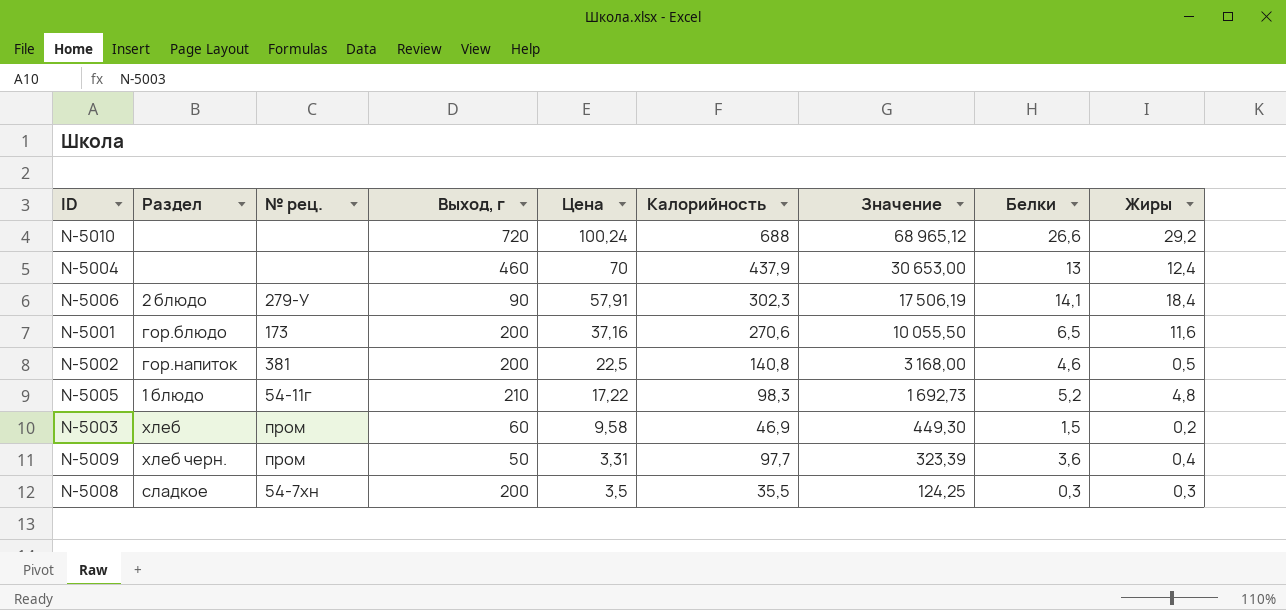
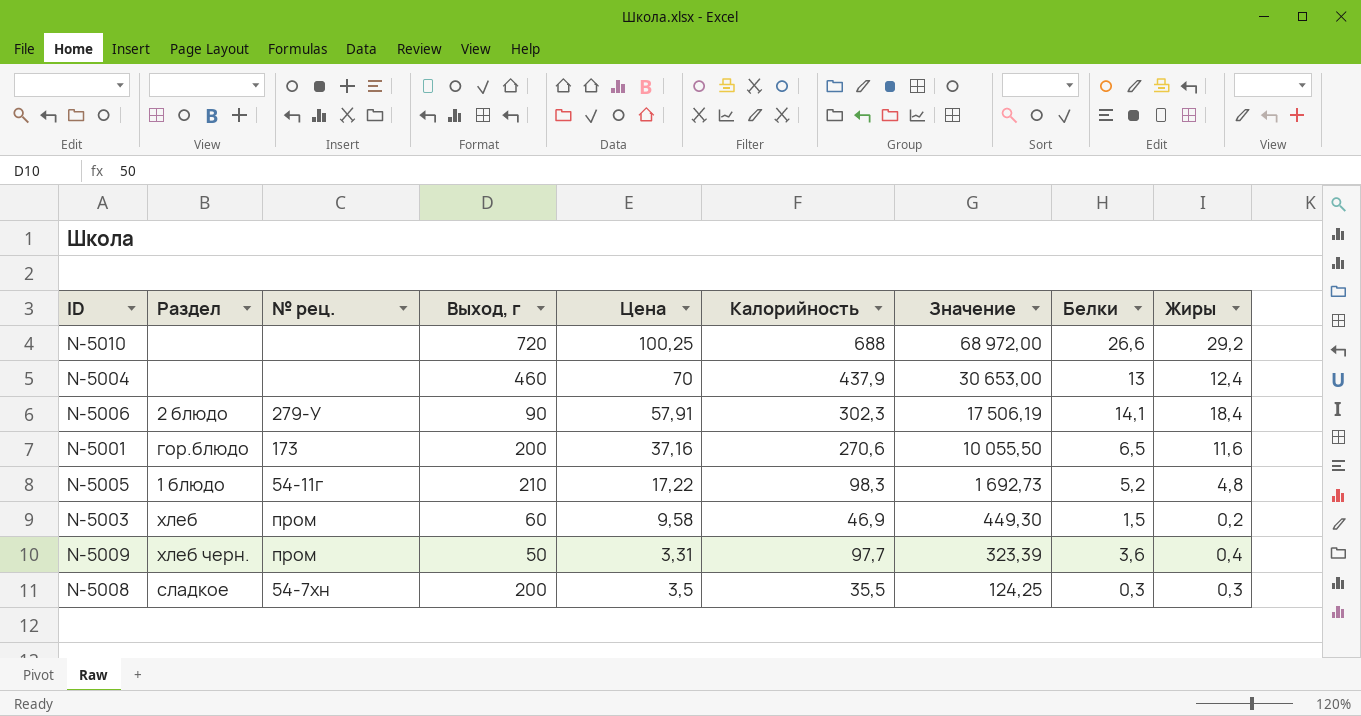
row N-5002: гор.напиток | 381 | 200 | 22,5 | 140,8 | 3 168,00 | 4,6 | 0,5 -> none
N-5010 | Цена: 100,24 -> 100,25
N-5010 | Значение: 68 965,12 -> 68 972,00

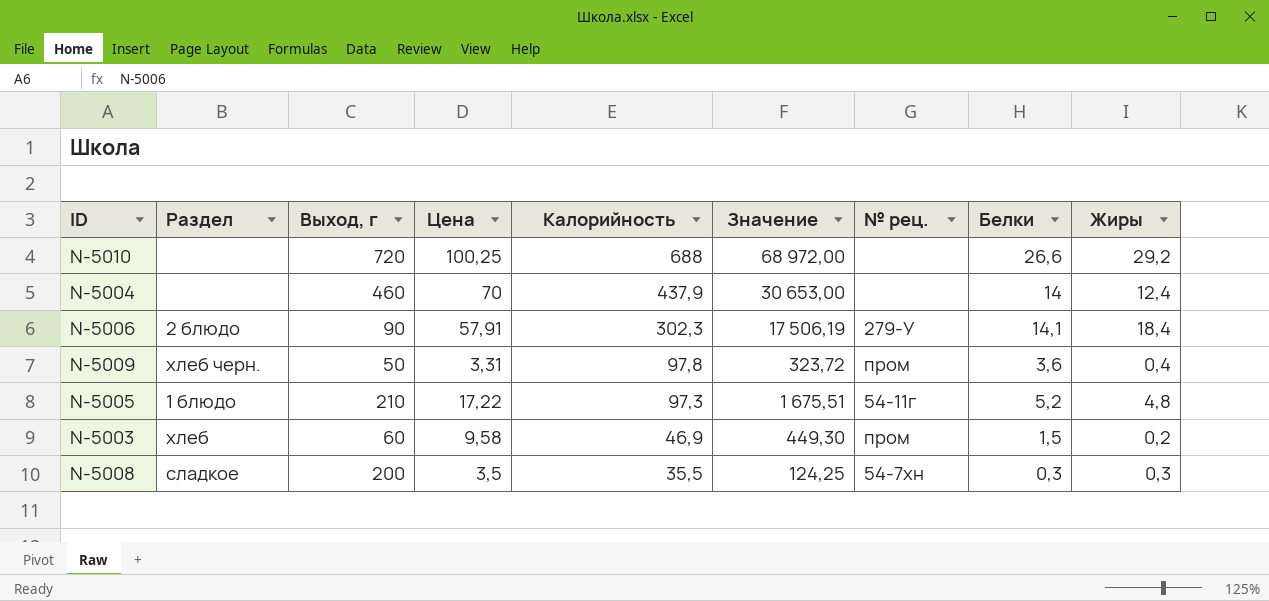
row order: Значение descending -> Калорийность descending
column № рец. | position: 3 -> 7
row N-5001: гор.блюдо | 173 | 200 | 37,16 | 270,6 | 10 055,50 | 6,5 | 11,6 -> none
N-5004 | Белки: 13 -> 14
N-5009 | Калорийность: 97,7 -> 97,8
N-5009 | Значение: 323,39 -> 323,72
N-5005 | Калорийность: 98,3 -> 97,3
N-5005 | Значение: 1 692,73 -> 1 675,51

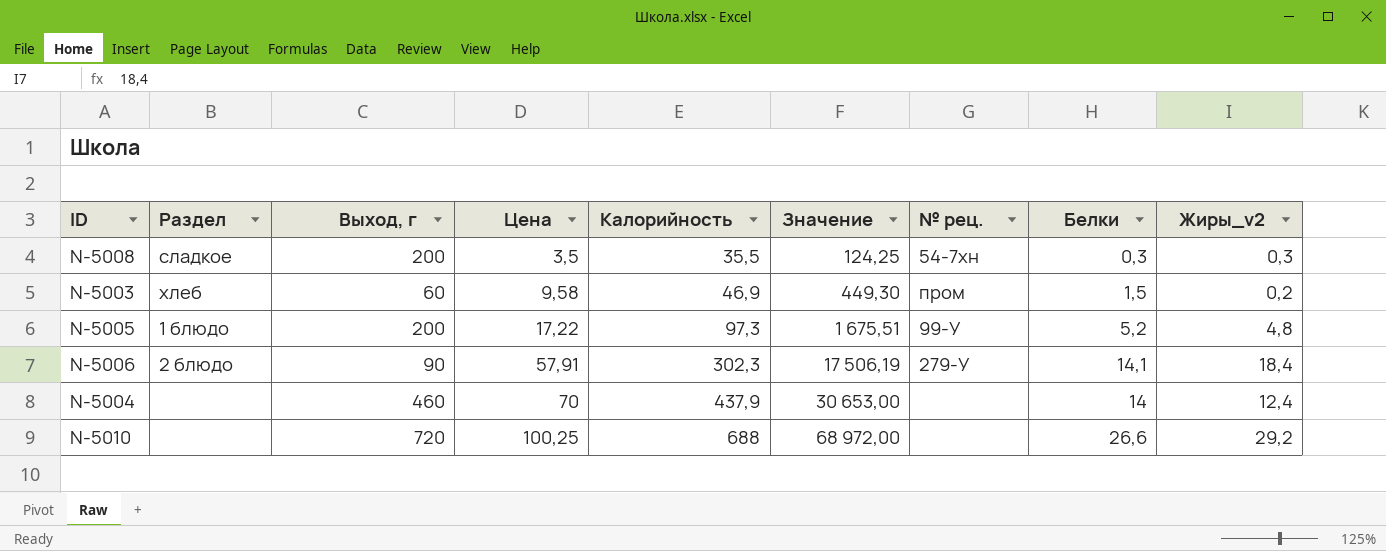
row order: Калорийность descending -> Цена ascending
column name: Жиры -> Жиры_v2
row N-5009: хлеб черн. | 50 | 3,31 | 97,8 | 323,72 | пром | 3,6 | 0,4 -> none
N-5005 | Выход, г: 210 -> 200
N-5005 | № рец.: 54-11г -> 99-У

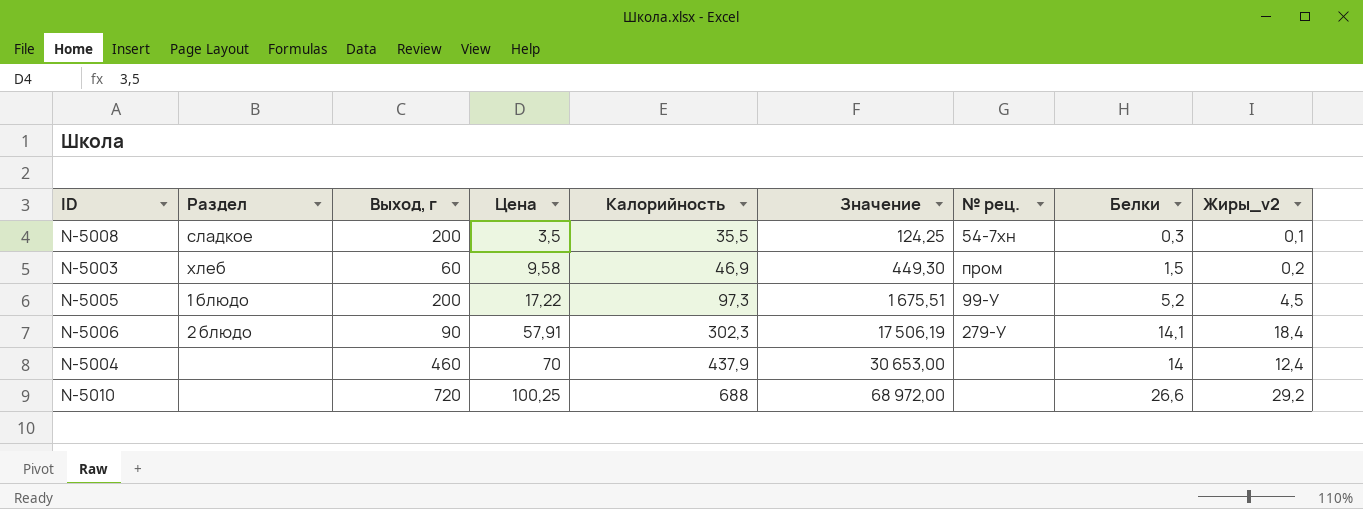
N-5008 | Жиры_v2: 0,3 -> 0,1
N-5005 | Жиры_v2: 4,8 -> 4,5

